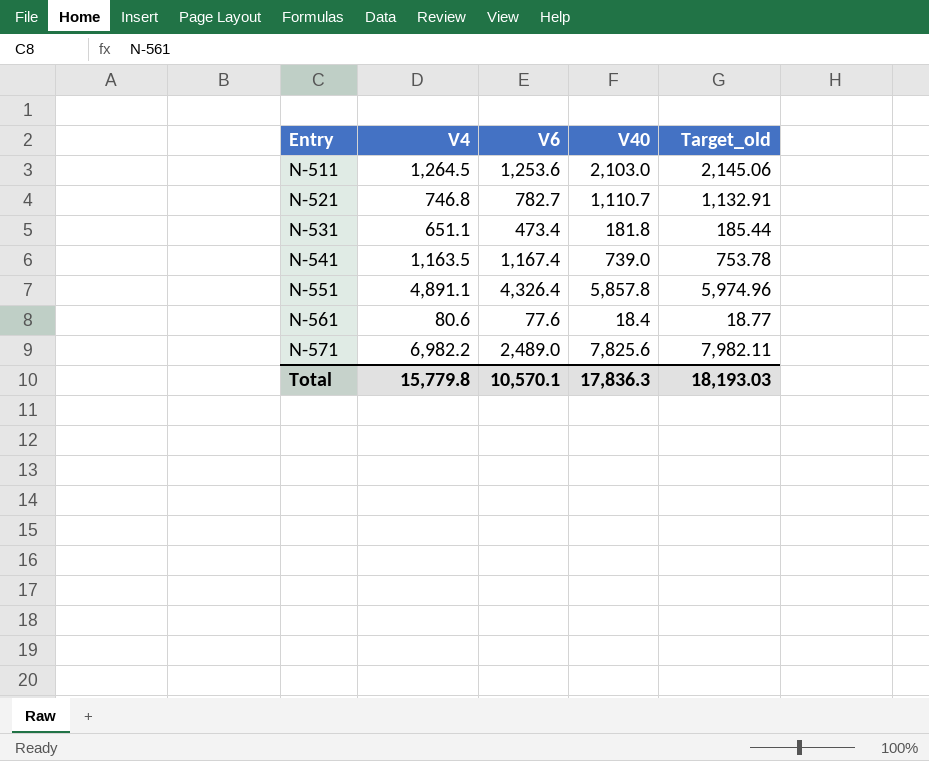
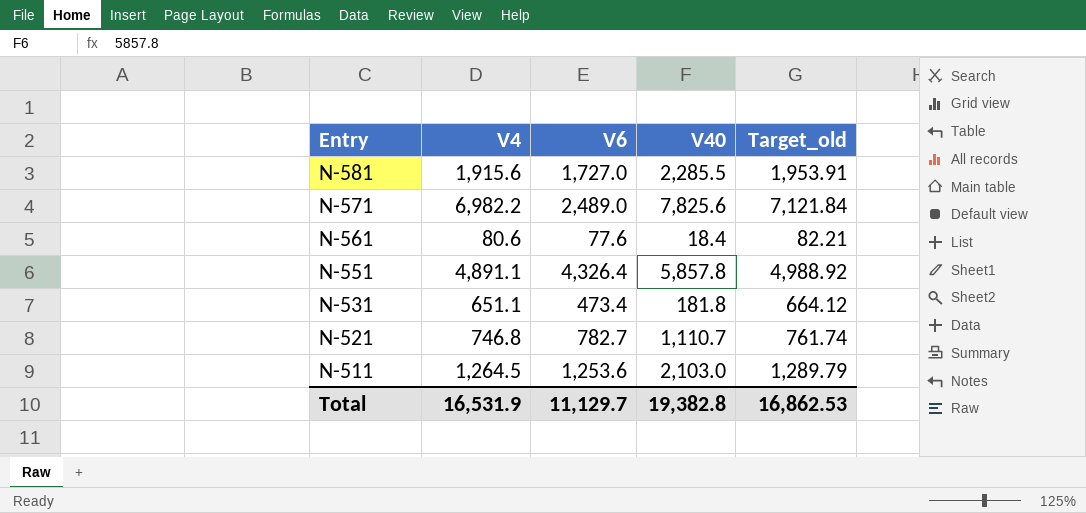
row order: Entry ascending -> Entry descending
column Target_old | formula: [V40] * 1.02 -> [V4] * 1.02
row N-541: 1,163.5 | 1,167.4 | 739.0 | 753.78 -> none
row N-581: none -> 1,915.6 | 1,727.0 | 2,285.5 | 1,953.91
Total | V4: 15,779.8 -> 16,531.9
Total | V6: 10,570.1 -> 11,129.7
Total | V40: 17,836.3 -> 19,382.8
Total | Target_old: 18,193.03 -> 16,862.53

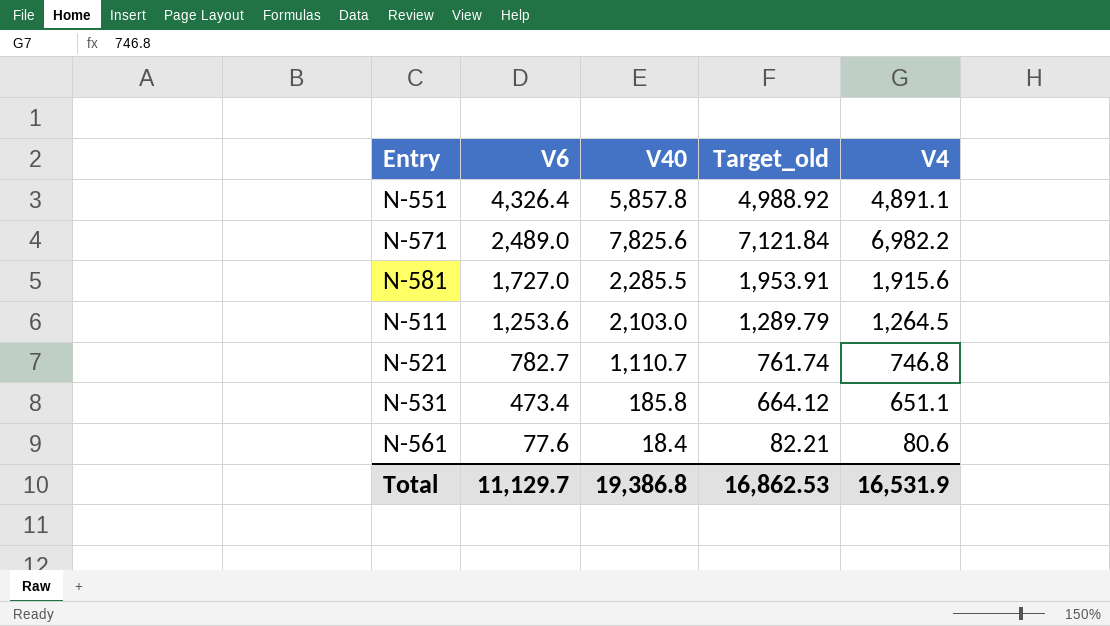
row order: Entry descending -> V6 descending
column V4 | position: 2 -> 5
N-531 | V40: 181.8 -> 185.8
Total | V40: 19,382.8 -> 19,386.8

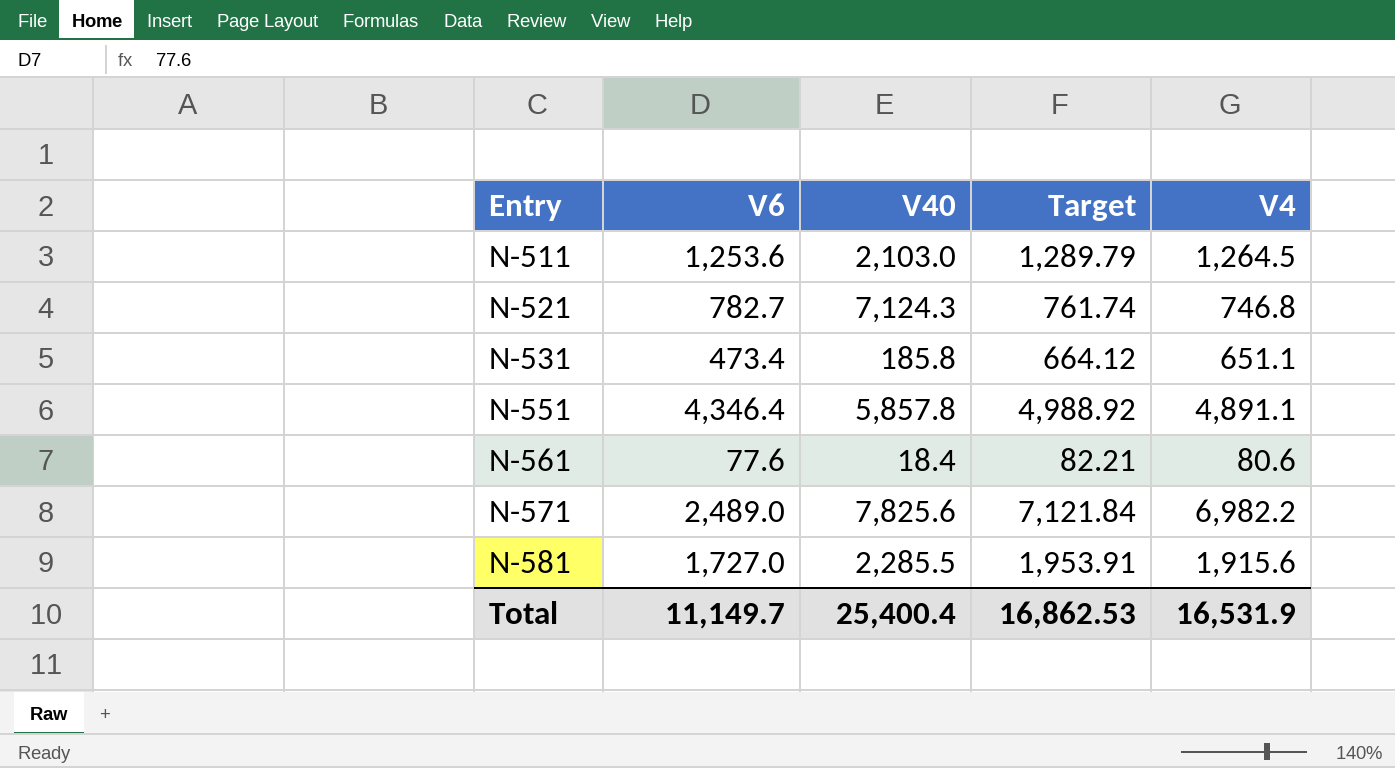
row order: V6 descending -> Entry ascending
column name: Target_old -> Target
N-521 | V40: 1,110.7 -> 7,124.3
N-551 | V6: 4,326.4 -> 4,346.4
Total | V6: 11,129.7 -> 11,149.7
Total | V40: 19,386.8 -> 25,400.4

